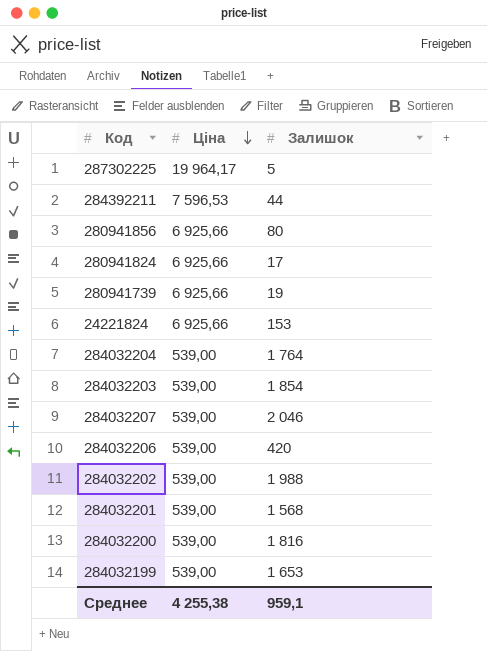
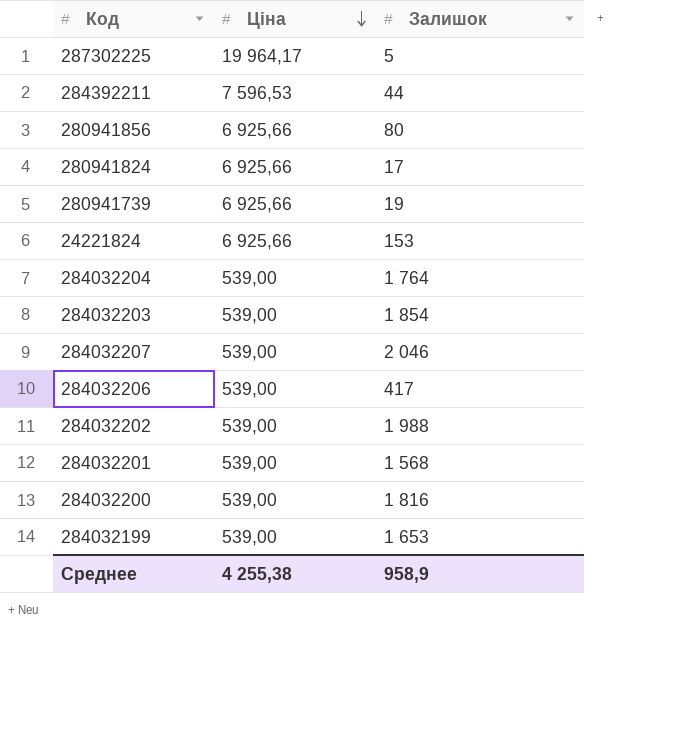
284032206 | Залишок: 420 -> 417
Среднее | Залишок: 959,1 -> 958,9

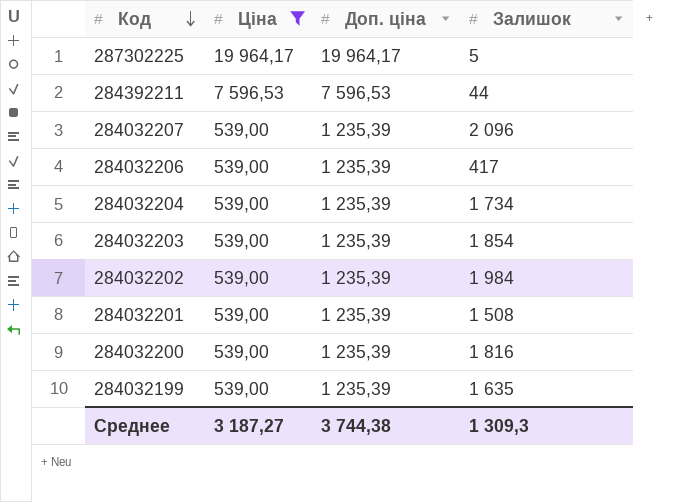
filter: none -> Ціна != 6 925,66
row order: Ціна descending -> Код descending
column Доп. ціна | position: none -> 3
284032207 | Залишок: 2 046 -> 2 096
284032204 | Залишок: 1 764 -> 1 734
284032202 | Залишок: 1 988 -> 1 984
284032201 | Залишок: 1 568 -> 1 508
284032199 | Залишок: 1 653 -> 1 635
Среднее | Ціна: 4 255,38 -> 3 187,27
Среднее | Залишок: 958,9 -> 1 309,3

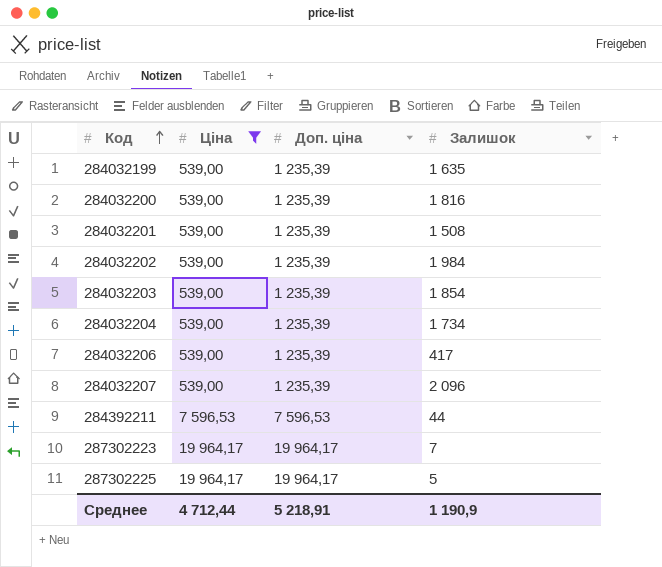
row order: Код descending -> Код ascending
row 287302223: none -> 19 964,17 | 19 964,17 | 7
Среднее | Ціна: 3 187,27 -> 4 712,44
Среднее | Доп. ціна: 3 744,38 -> 5 218,91
Среднее | Залишок: 1 309,3 -> 1 190,9

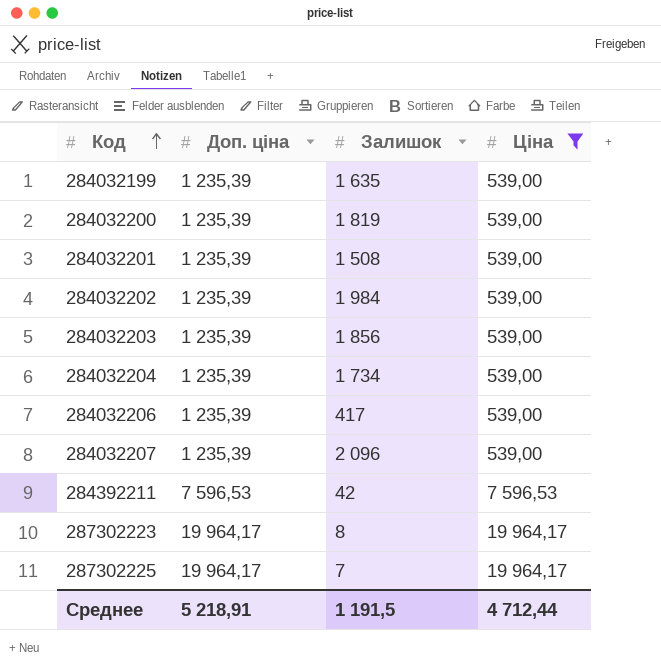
column Ціна | position: 2 -> 4
284032200 | Залишок: 1 816 -> 1 819
284032203 | Залишок: 1 854 -> 1 856
284392211 | Залишок: 44 -> 42
287302223 | Залишок: 7 -> 8
287302225 | Залишок: 5 -> 7
Среднее | Залишок: 1 190,9 -> 1 191,5

